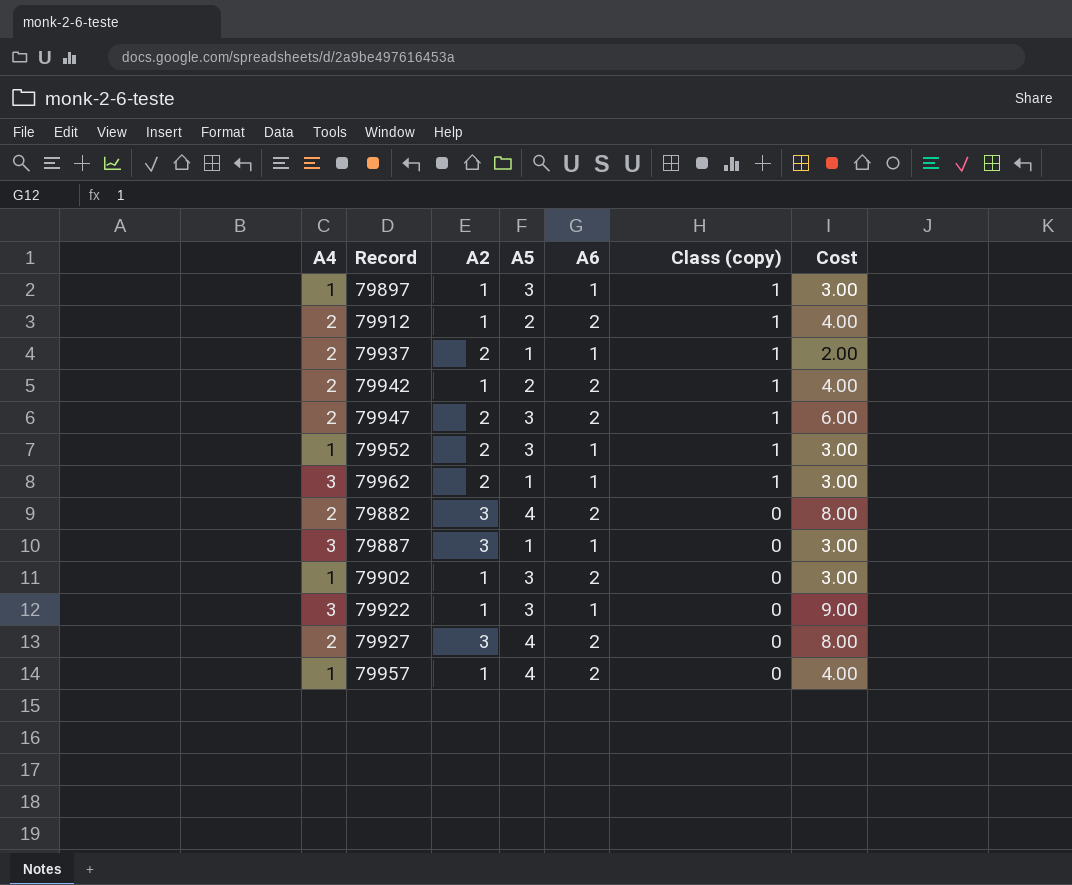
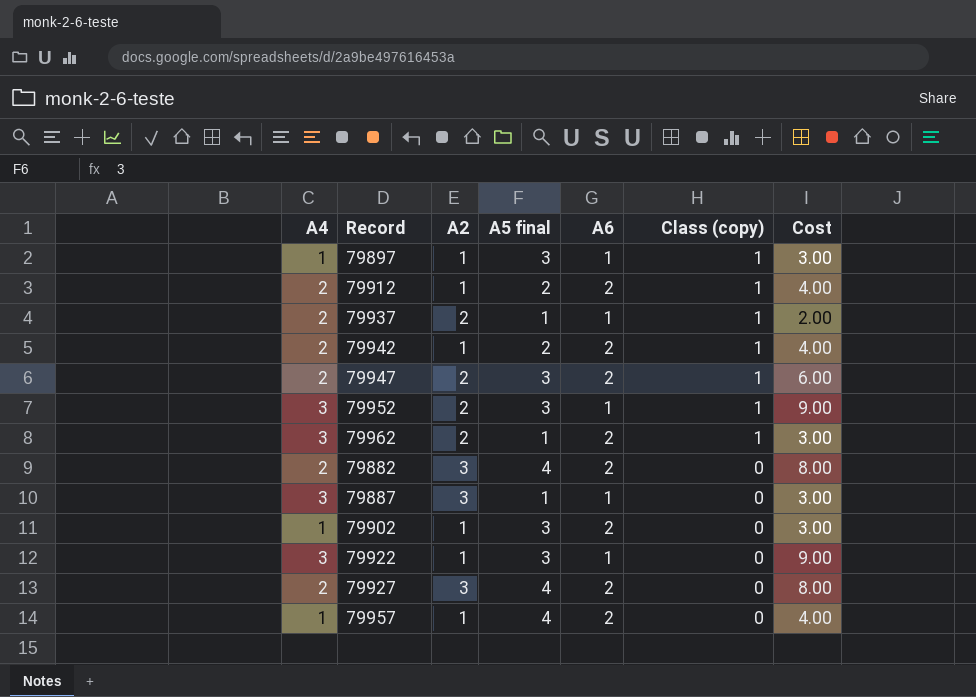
column name: A5 -> A5 final
79952 | A4: 1 -> 3
79952 | Cost: 3.00 -> 9.00
79962 | A6: 1 -> 2

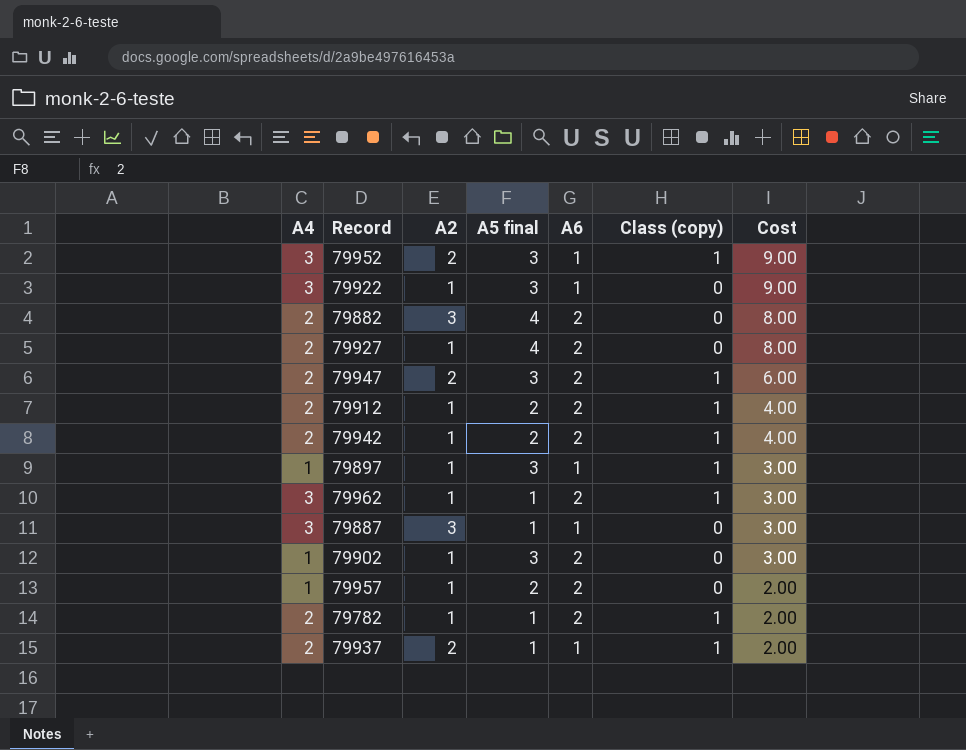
row order: Class (copy) descending -> Cost descending
79927 | A2: 3 -> 1
79962 | A2: 2 -> 1
79957 | A5 final: 4 -> 2
79957 | Cost: 4.00 -> 2.00
row 79782: none -> 2 | 1 | 1 | 2 | 1 | 2.00

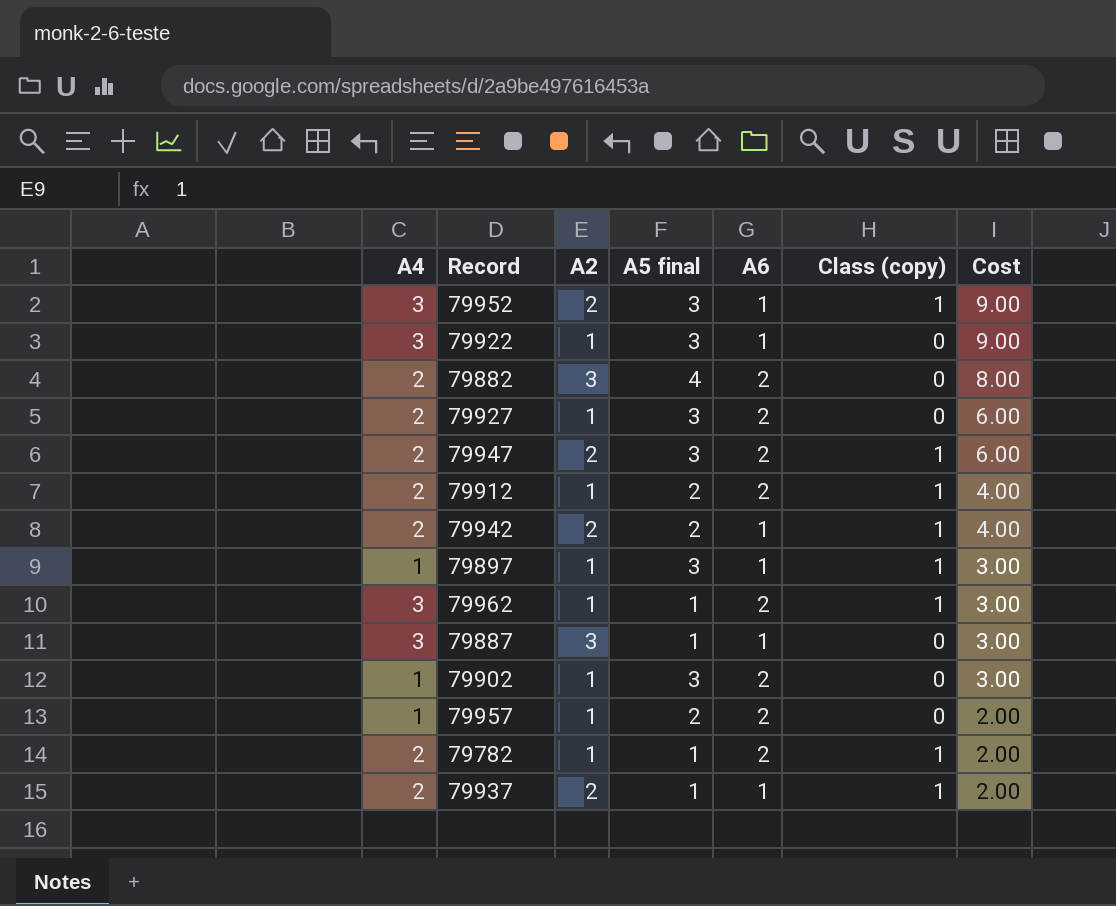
79927 | A5 final: 4 -> 3
79927 | Cost: 8.00 -> 6.00
79942 | A2: 1 -> 2
79942 | A6: 2 -> 1

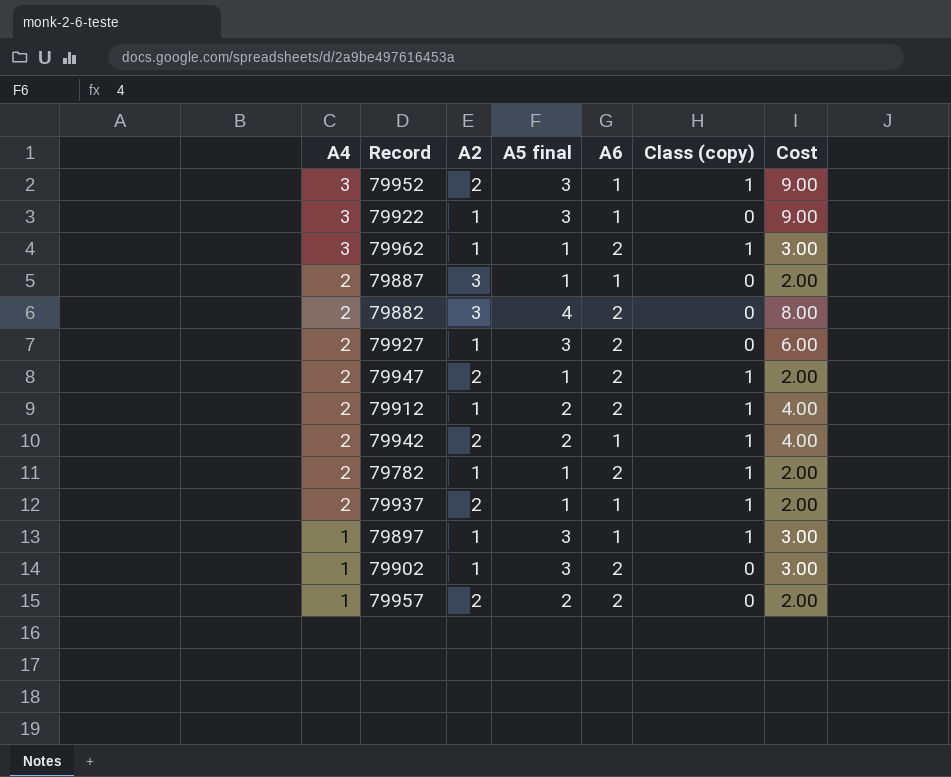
row order: Cost descending -> A4 descending
79887 | A4: 3 -> 2
79887 | Cost: 3.00 -> 2.00
79947 | A5 final: 3 -> 1
79947 | Cost: 6.00 -> 2.00
79957 | A2: 1 -> 2

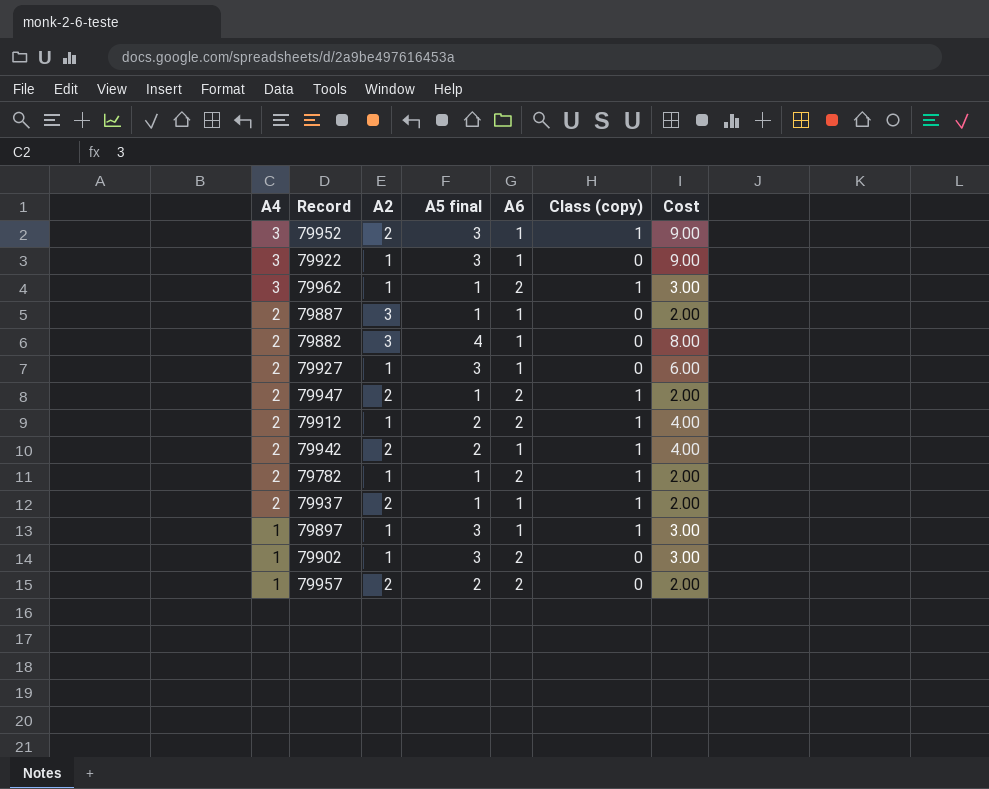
79882 | A6: 2 -> 1
79927 | A6: 2 -> 1

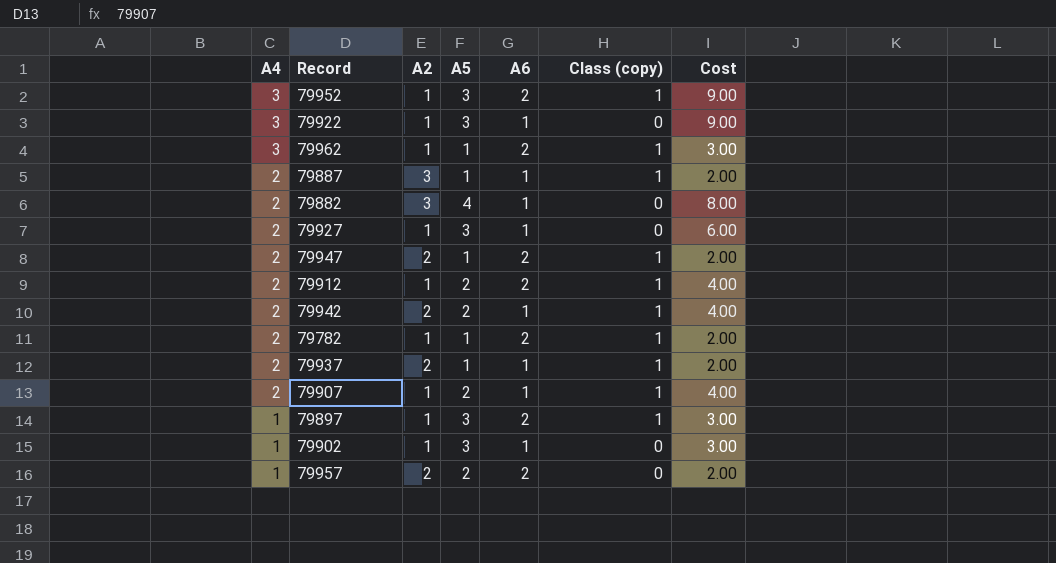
column name: A5 final -> A5
79952 | A2: 2 -> 1
79952 | A6: 1 -> 2
79887 | Class (copy): 0 -> 1
row 79907: none -> 2 | 1 | 2 | 1 | 1 | 4.00
79897 | A6: 1 -> 2
79902 | A6: 2 -> 1

